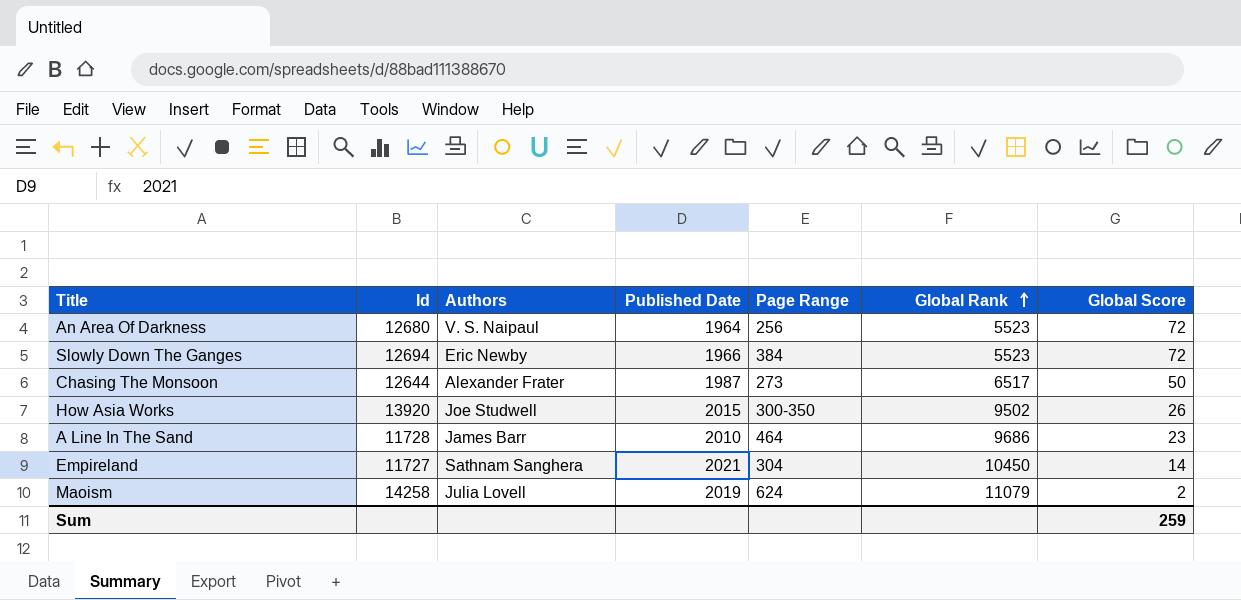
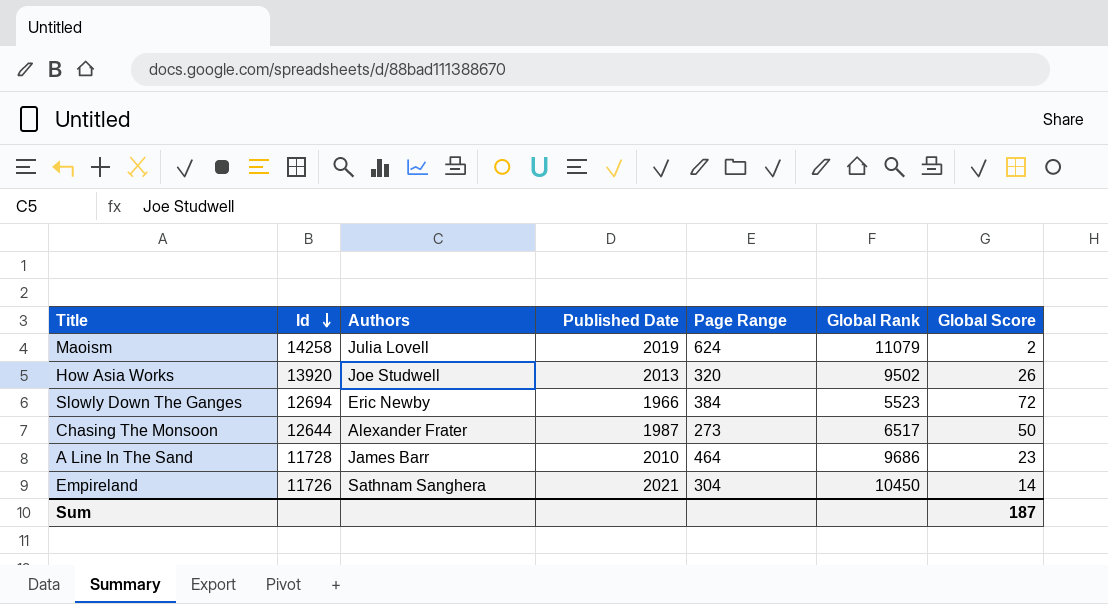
row order: Global Rank ascending -> Id descending
row An Area Of Darkness: 12680 | V. S. Naipaul | 1964 | 256 | 5523 | 72 -> none
How Asia Works | Published Date: 2015 -> 2013
How Asia Works | Page Range: 300-350 -> 320
Empireland | Id: 11727 -> 11726
Sum | Global Score: 259 -> 187

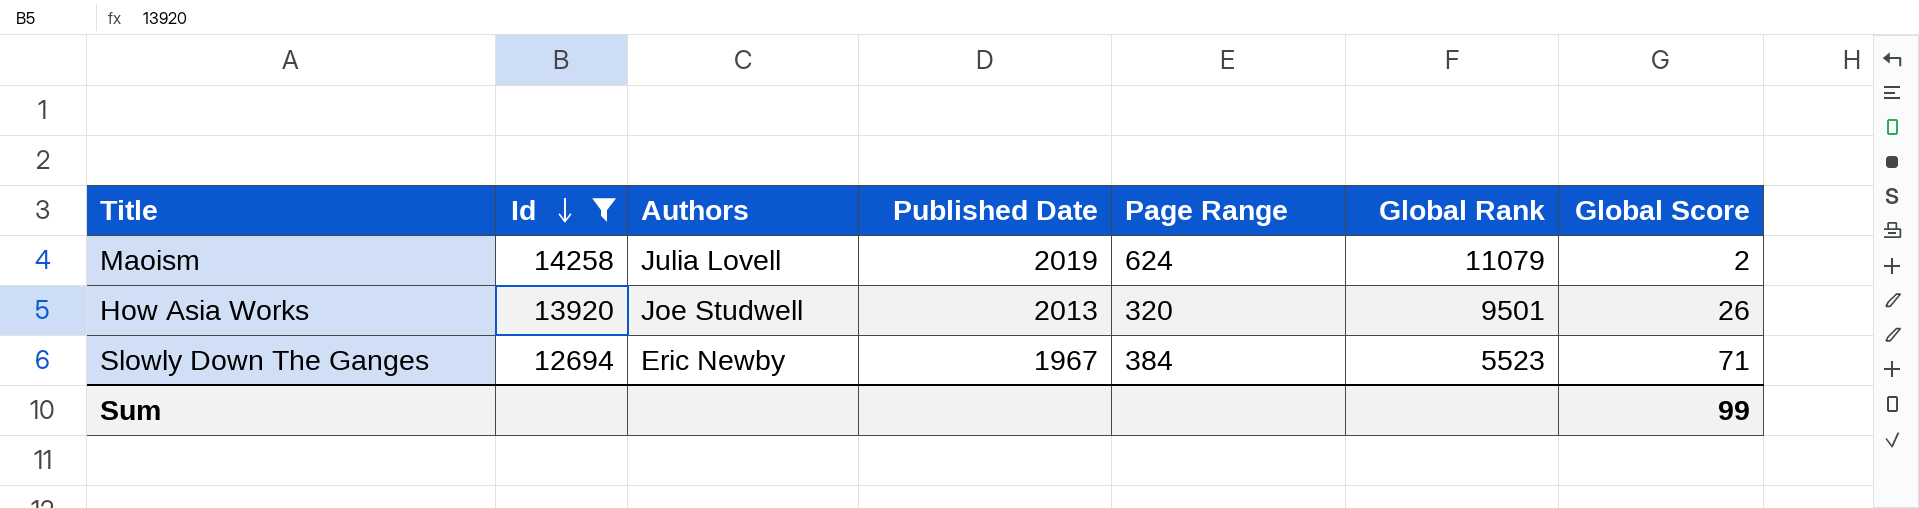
filter: none -> Id >= 12694
How Asia Works | Global Rank: 9502 -> 9501
Slowly Down The Ganges | Published Date: 1966 -> 1967
Slowly Down The Ganges | Global Score: 72 -> 71
Sum | Global Score: 187 -> 99

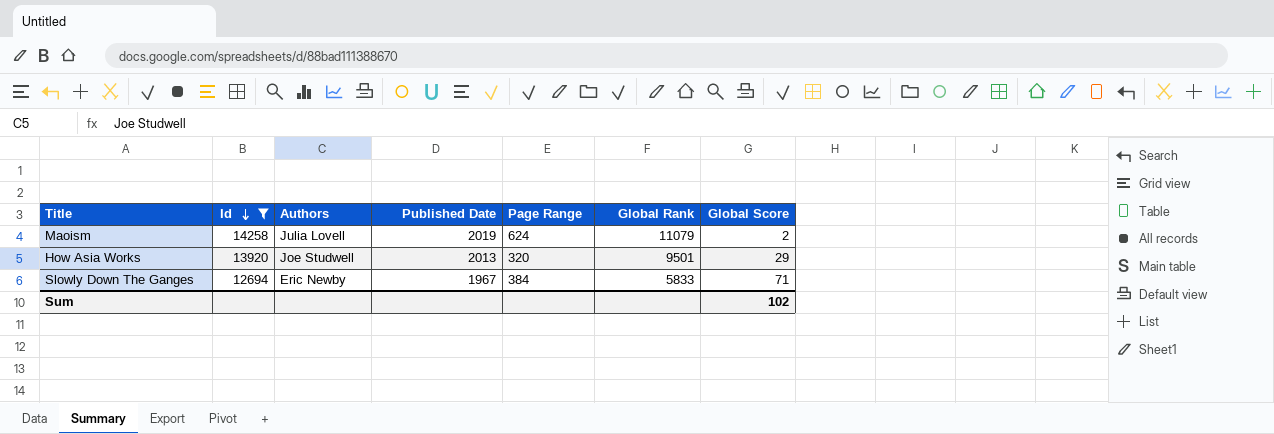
How Asia Works | Global Score: 26 -> 29
Slowly Down The Ganges | Global Rank: 5523 -> 5833
Sum | Global Score: 99 -> 102

